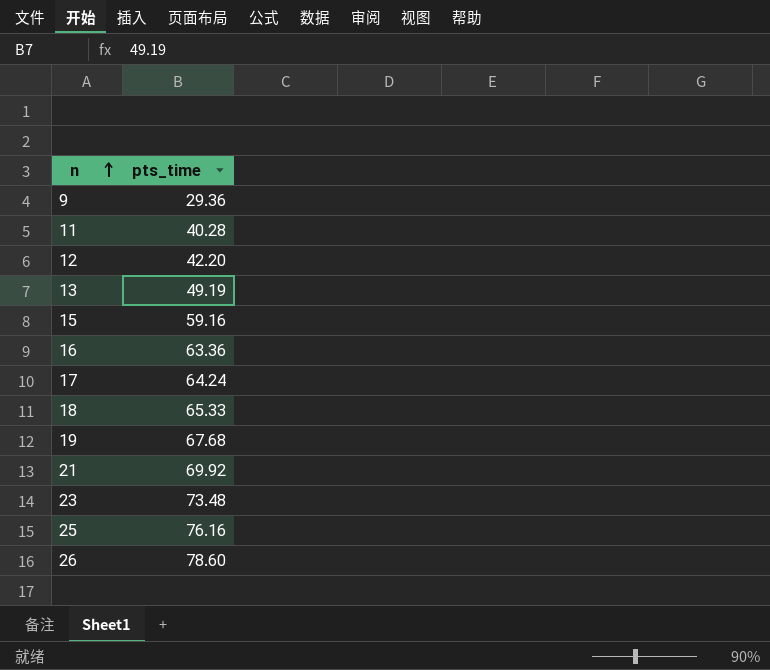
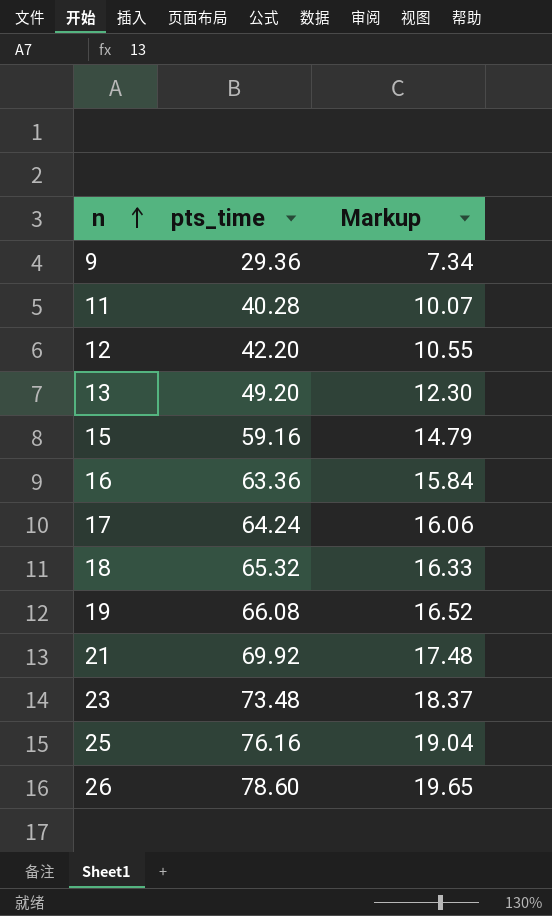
column Markup | formula: none -> [pts_time] * 0.25
13 | pts_time: 49.19 -> 49.20
18 | pts_time: 65.33 -> 65.32
19 | pts_time: 67.68 -> 66.08

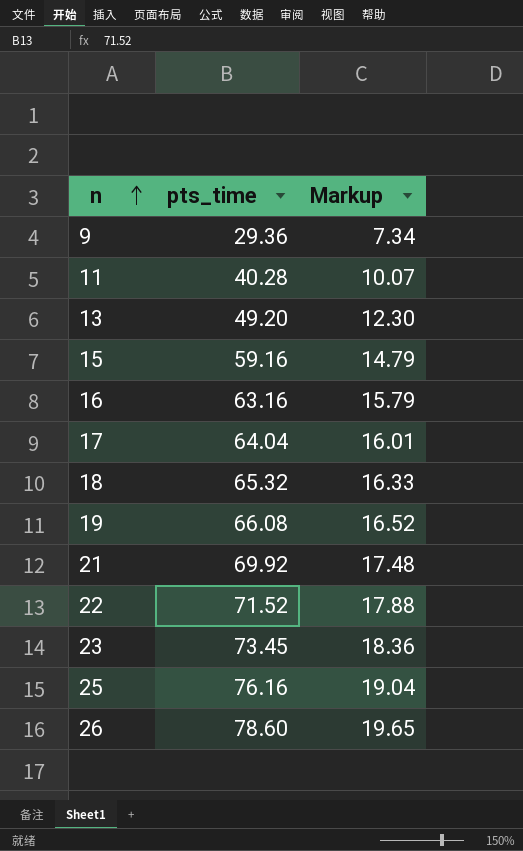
row 12: 42.20 | 10.55 -> none
16 | pts_time: 63.36 -> 63.16
16 | Markup: 15.84 -> 15.79
17 | pts_time: 64.24 -> 64.04
17 | Markup: 16.06 -> 16.01
row 22: none -> 71.52 | 17.88
23 | pts_time: 73.48 -> 73.45
23 | Markup: 18.37 -> 18.36

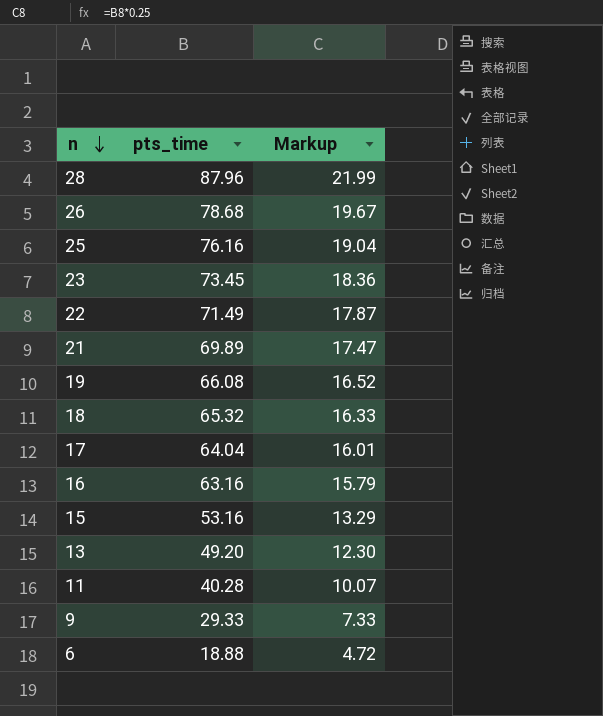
row order: n ascending -> n descending
row 28: none -> 87.96 | 21.99
26 | pts_time: 78.60 -> 78.68
26 | Markup: 19.65 -> 19.67
22 | pts_time: 71.52 -> 71.49
22 | Markup: 17.88 -> 17.87
21 | pts_time: 69.92 -> 69.89
21 | Markup: 17.48 -> 17.47
15 | pts_time: 59.16 -> 53.16
15 | Markup: 14.79 -> 13.29
9 | pts_time: 29.36 -> 29.33
9 | Markup: 7.34 -> 7.33
row 6: none -> 18.88 | 4.72

